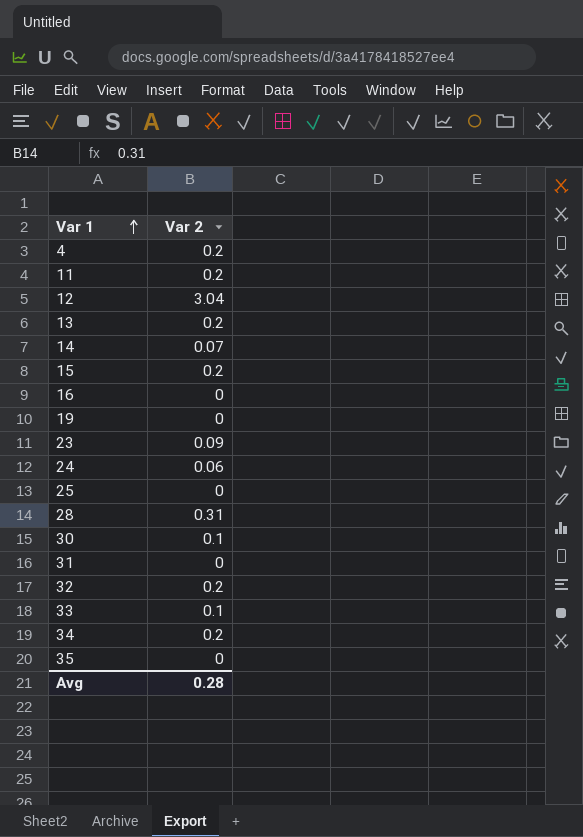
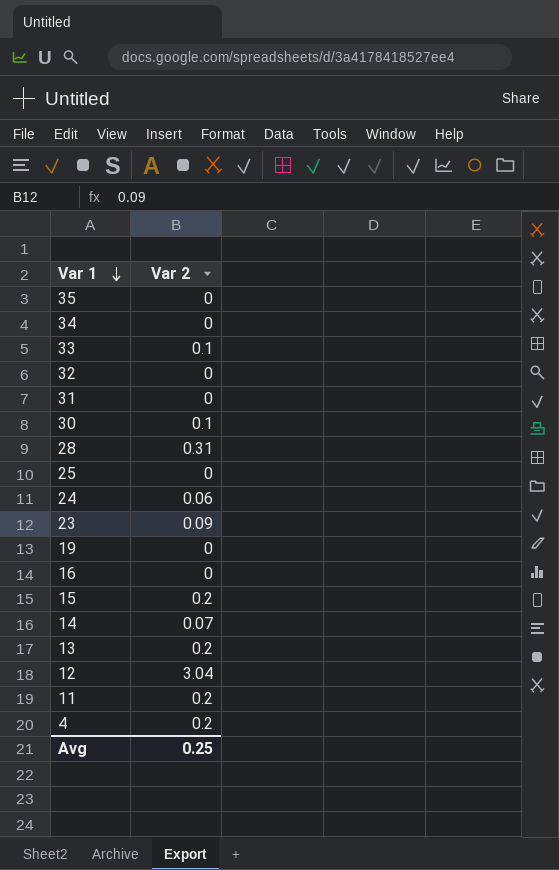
row order: Var 1 ascending -> Var 1 descending
34 | Var 2: 0.2 -> 0
32 | Var 2: 0.2 -> 0
Avg | Var 2: 0.28 -> 0.25

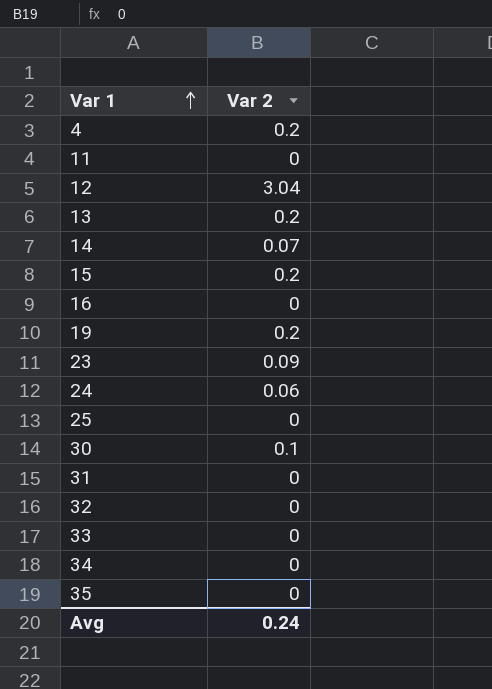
row order: Var 1 descending -> Var 1 ascending
row 28: 0.31 -> none
11 | Var 2: 0.2 -> 0
19 | Var 2: 0 -> 0.2
33 | Var 2: 0.1 -> 0
Avg | Var 2: 0.25 -> 0.24

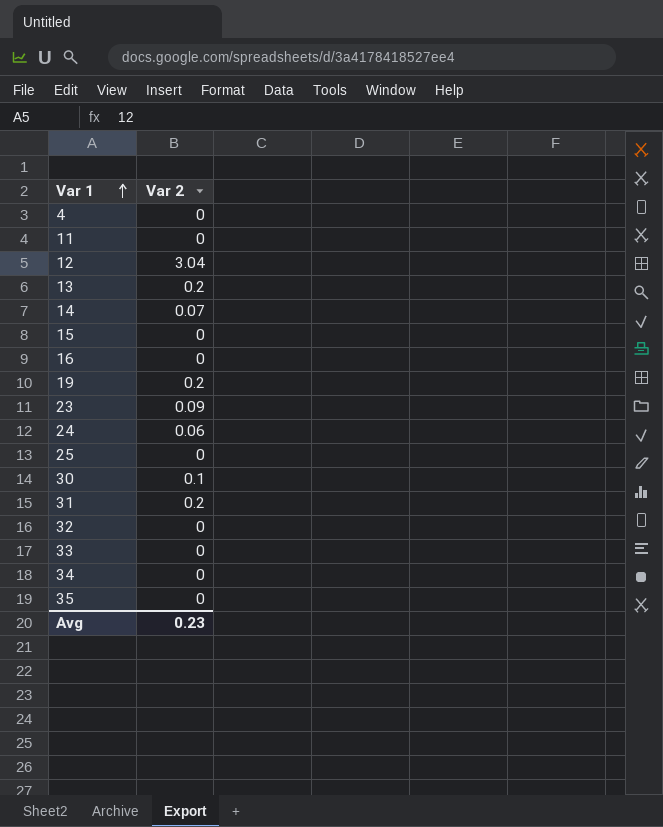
4 | Var 2: 0.2 -> 0
15 | Var 2: 0.2 -> 0
31 | Var 2: 0 -> 0.2
Avg | Var 2: 0.24 -> 0.23

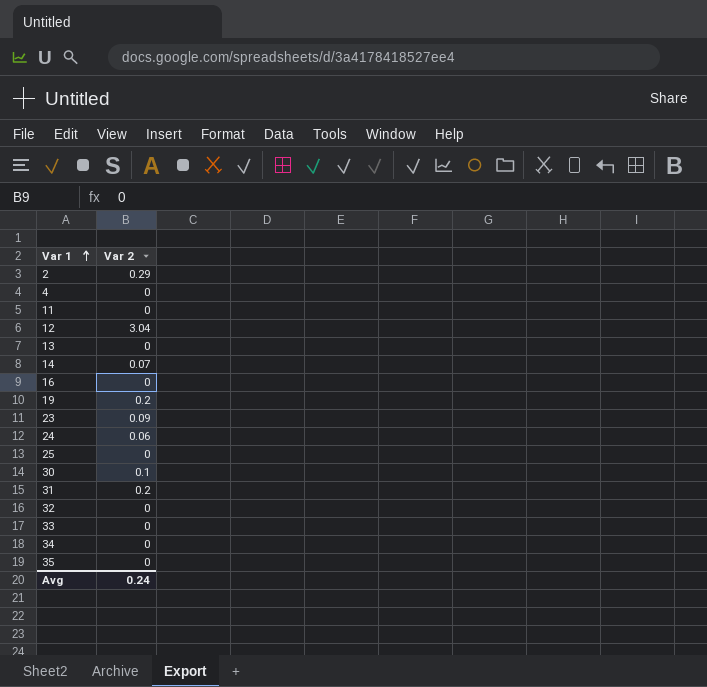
row 15: 0 -> none
row 2: none -> 0.29
13 | Var 2: 0.2 -> 0
Avg | Var 2: 0.23 -> 0.24

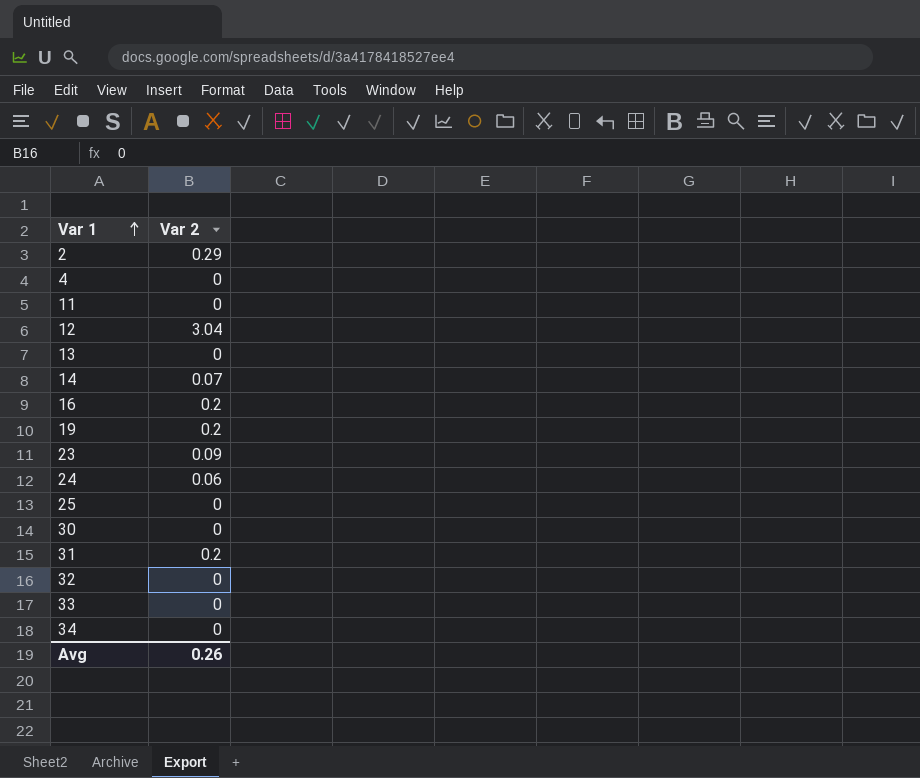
row 35: 0 -> none
16 | Var 2: 0 -> 0.2
30 | Var 2: 0.1 -> 0
Avg | Var 2: 0.24 -> 0.26

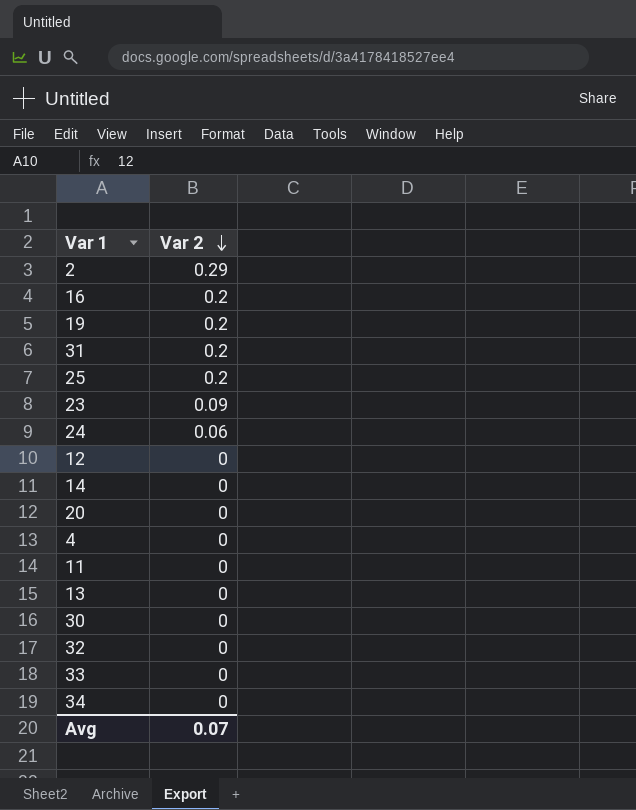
row order: Var 1 ascending -> Var 2 descending
25 | Var 2: 0 -> 0.2
12 | Var 2: 3.04 -> 0
14 | Var 2: 0.07 -> 0
row 20: none -> 0
Avg | Var 2: 0.26 -> 0.07

